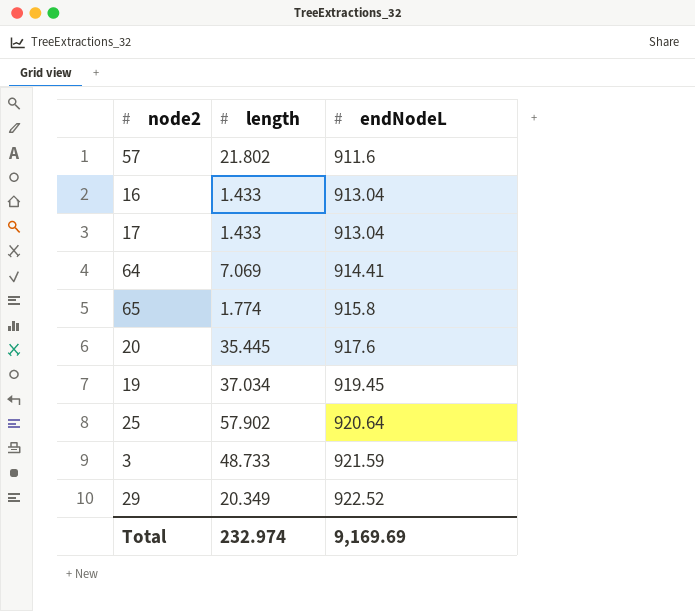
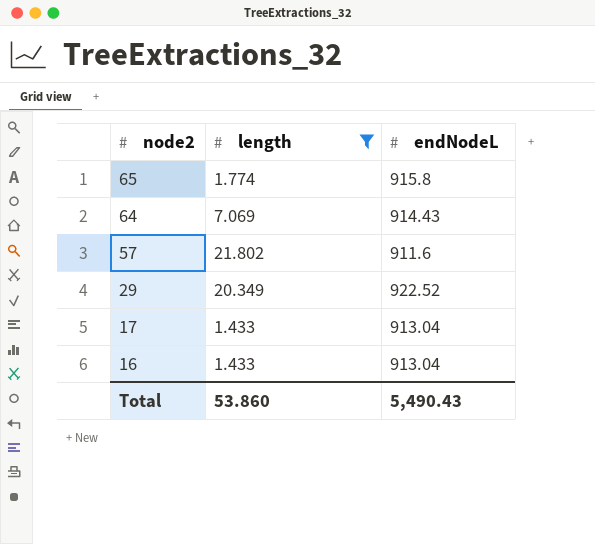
filter: none -> length <= 21.802
row order: endNodeL ascending -> node2 descending
64 | endNodeL: 914.41 -> 914.43
Total | length: 232.974 -> 53.860
Total | endNodeL: 9,169.69 -> 5,490.43

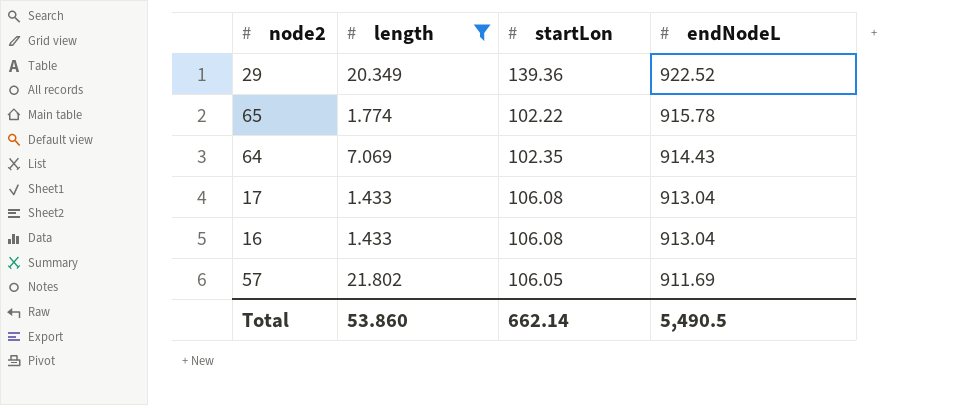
row order: node2 descending -> endNodeL descending
column startLon | position: none -> 3
65 | endNodeL: 915.8 -> 915.78
57 | endNodeL: 911.6 -> 911.69
Total | endNodeL: 5,490.43 -> 5,490.5

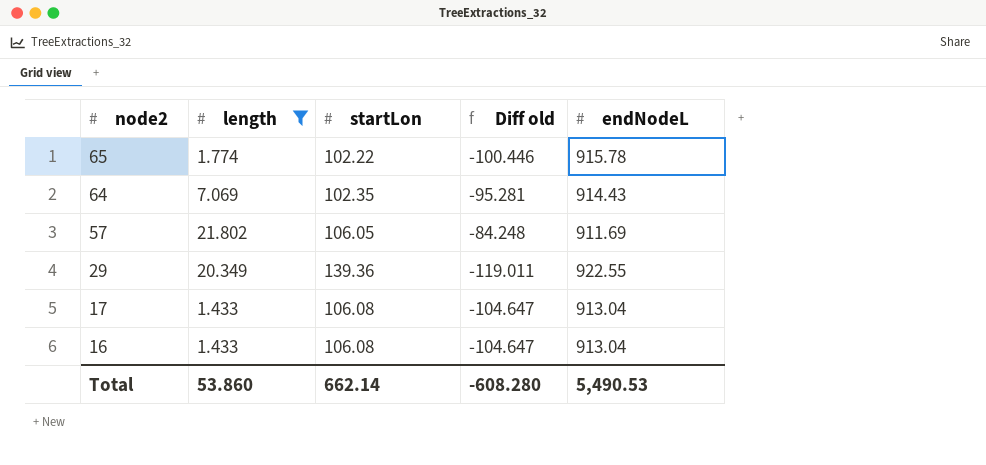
row order: endNodeL descending -> node2 descending
column Diff old | formula: none -> [length] - [startLon]
29 | endNodeL: 922.52 -> 922.55
Total | endNodeL: 5,490.5 -> 5,490.53

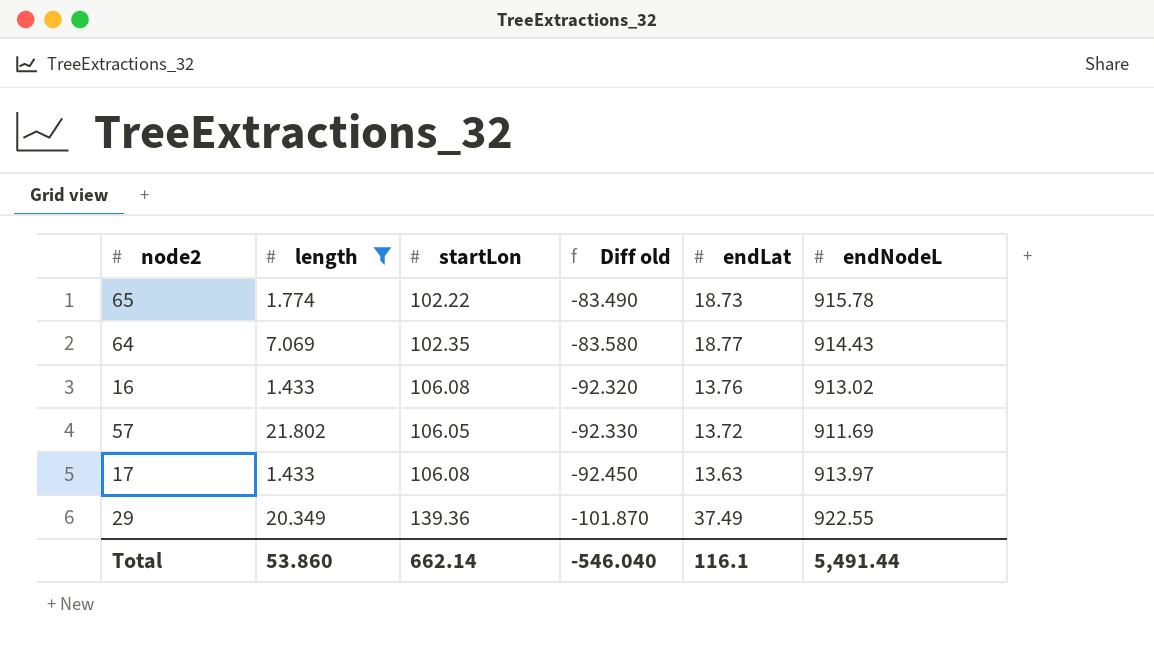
row order: node2 descending -> Diff old descending
column Diff old | formula: [length] - [startLon] -> [endLat] - [startLon]
column endLat | position: none -> 5
16 | endNodeL: 913.04 -> 913.02
17 | endNodeL: 913.04 -> 913.97
Total | Diff old: -608.280 -> -546.040
Total | endNodeL: 5,490.53 -> 5,491.44

